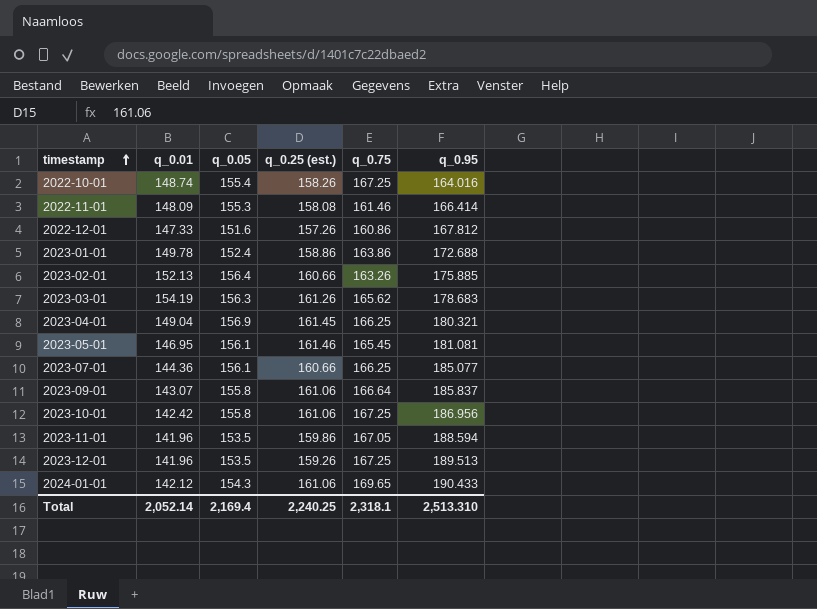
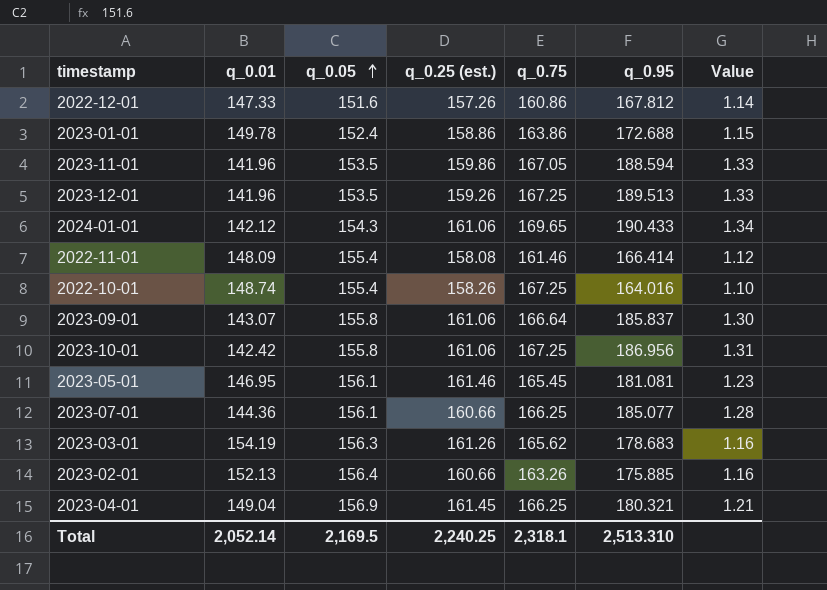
row order: timestamp ascending -> q_0.05 ascending
column Value | formula: none -> [q_0.95] / [q_0.01]
2022-11-01 | q_0.05: 155.3 -> 155.4
Total | q_0.05: 2,169.4 -> 2,169.5

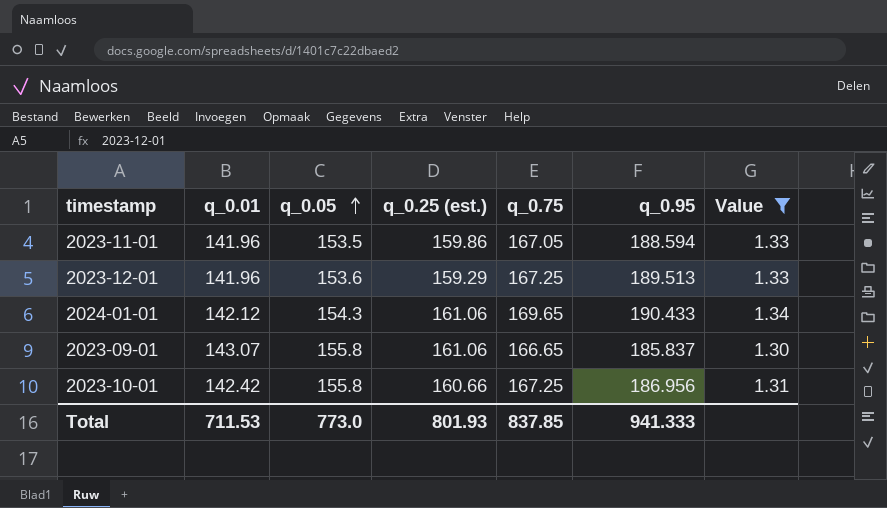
filter: none -> Value >= 1.30
2023-12-01 | q_0.05: 153.5 -> 153.6
2023-12-01 | q_0.25 (est.): 159.26 -> 159.29
2023-09-01 | q_0.75: 166.64 -> 166.65
2023-10-01 | q_0.25 (est.): 161.06 -> 160.66
Total | q_0.01: 2,052.14 -> 711.53
Total | q_0.05: 2,169.5 -> 773.0
Total | q_0.25 (est.): 2,240.25 -> 801.93
Total | q_0.75: 2,318.1 -> 837.85
Total | q_0.95: 2,513.310 -> 941.333

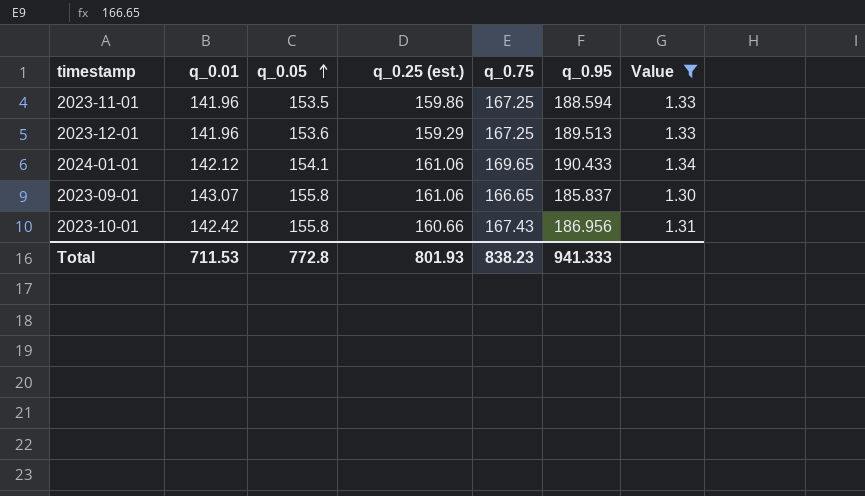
2023-11-01 | q_0.75: 167.05 -> 167.25
2024-01-01 | q_0.05: 154.3 -> 154.1
2023-10-01 | q_0.75: 167.25 -> 167.43
Total | q_0.05: 773.0 -> 772.8
Total | q_0.75: 837.85 -> 838.23

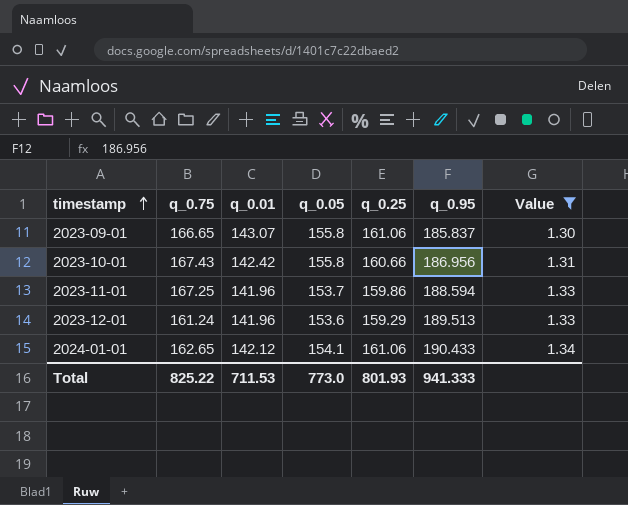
row order: q_0.05 ascending -> timestamp ascending
column q_0.75 | position: 5 -> 2
column name: q_0.25 (est.) -> q_0.25
2023-11-01 | q_0.05: 153.5 -> 153.7
2023-12-01 | q_0.75: 167.25 -> 161.24
2024-01-01 | q_0.75: 169.65 -> 162.65
Total | q_0.75: 838.23 -> 825.22
Total | q_0.05: 772.8 -> 773.0

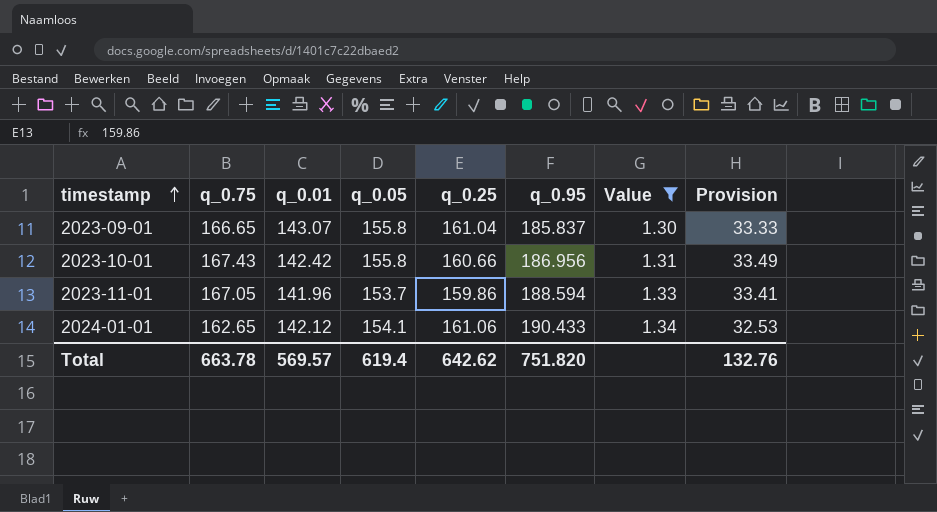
column Provision | formula: none -> [q_0.75] * 0.2
row 2023-12-01: 161.24 | 141.96 | 153.6 | 159.29 | 189.513 | 1.33 -> none
2023-09-01 | q_0.25: 161.06 -> 161.04
2023-11-01 | q_0.75: 167.25 -> 167.05
Total | q_0.75: 825.22 -> 663.78
Total | q_0.01: 711.53 -> 569.57
Total | q_0.05: 773.0 -> 619.4
Total | q_0.25: 801.93 -> 642.62
Total | q_0.95: 941.333 -> 751.820

